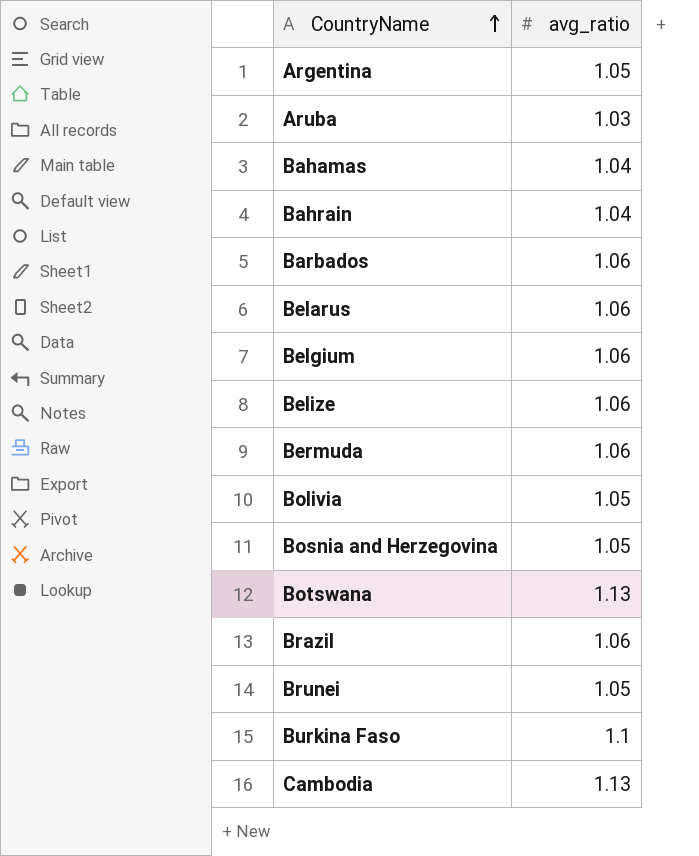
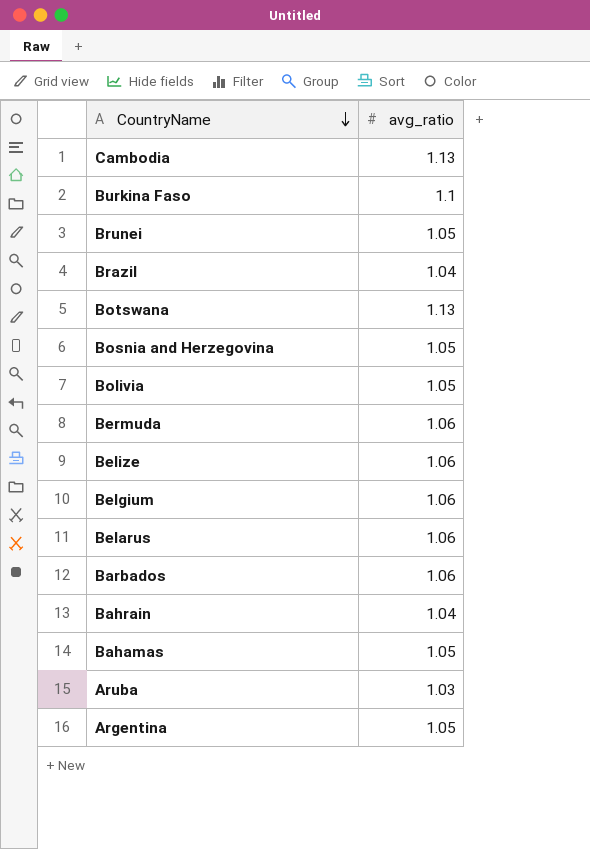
row order: CountryName ascending -> CountryName descending
Brazil | avg_ratio: 1.06 -> 1.04
Bahamas | avg_ratio: 1.04 -> 1.05

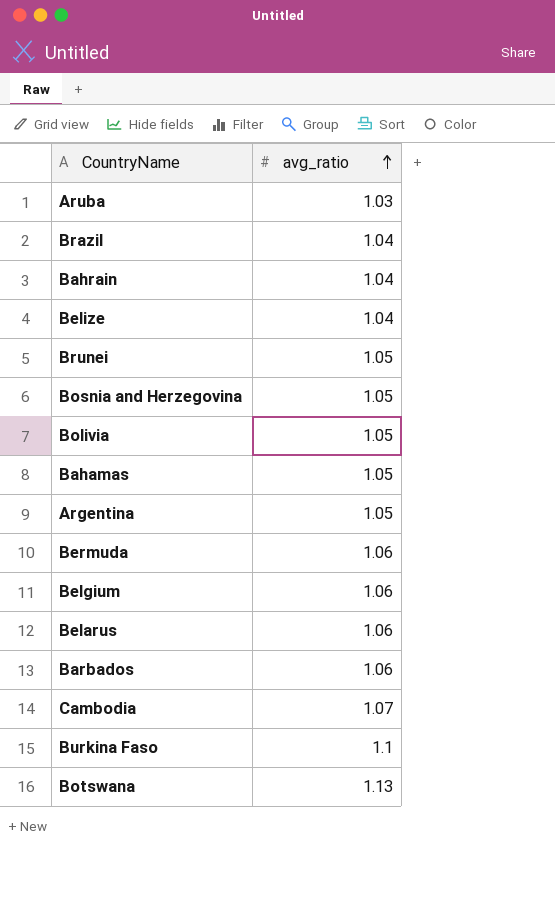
row order: CountryName descending -> avg_ratio ascending
Belize | avg_ratio: 1.06 -> 1.04
Cambodia | avg_ratio: 1.13 -> 1.07

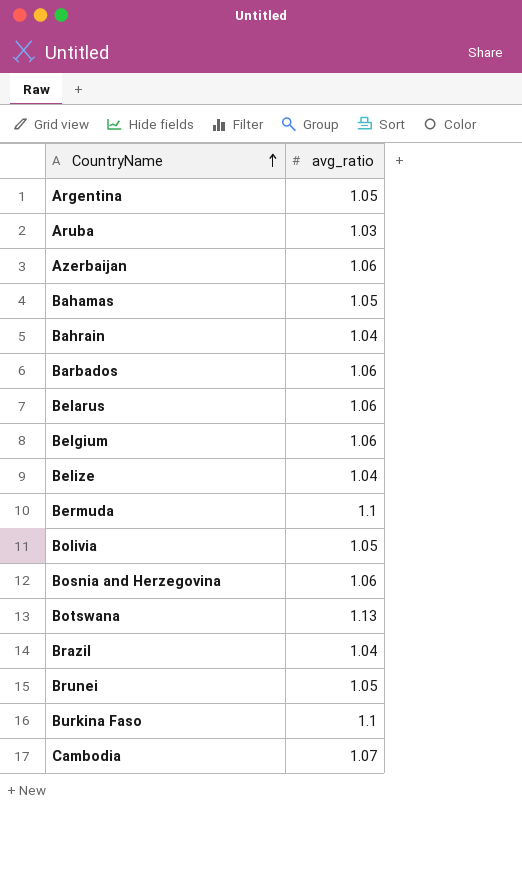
row order: avg_ratio ascending -> CountryName ascending
row Azerbaijan: none -> 1.06
Bermuda | avg_ratio: 1.06 -> 1.1
Bosnia and Herzegovina | avg_ratio: 1.05 -> 1.06

